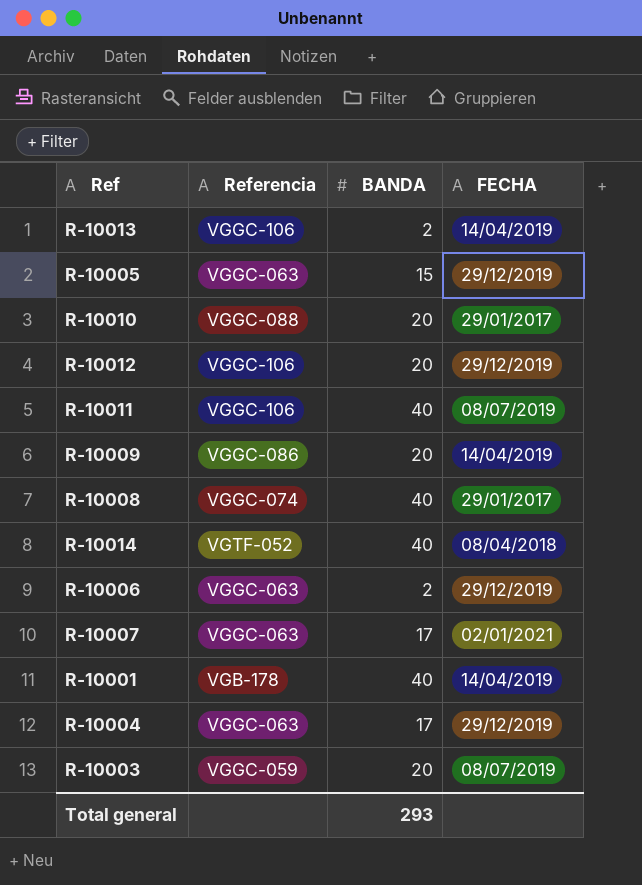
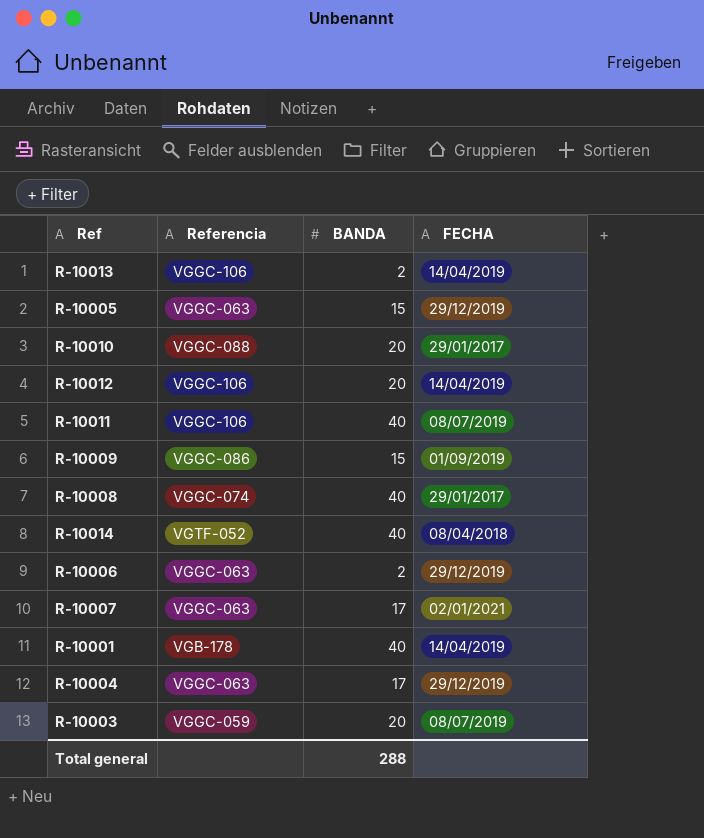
R-10012 | FECHA: 29/12/2019 -> 14/04/2019
R-10009 | BANDA: 20 -> 15
R-10009 | FECHA: 14/04/2019 -> 01/09/2019
Total general | BANDA: 293 -> 288

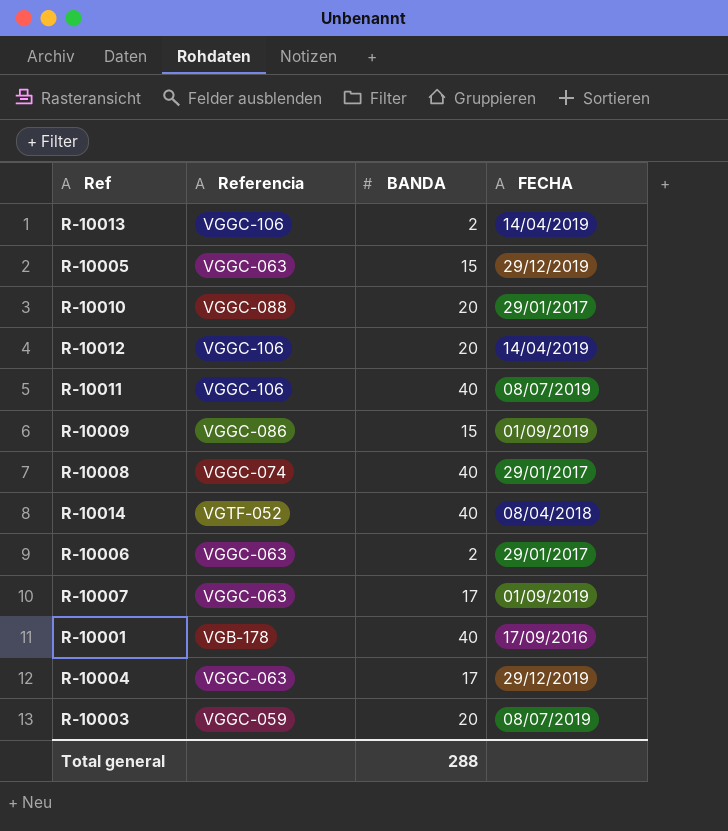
R-10006 | FECHA: 29/12/2019 -> 29/01/2017
R-10007 | FECHA: 02/01/2021 -> 01/09/2019
R-10001 | FECHA: 14/04/2019 -> 17/09/2016

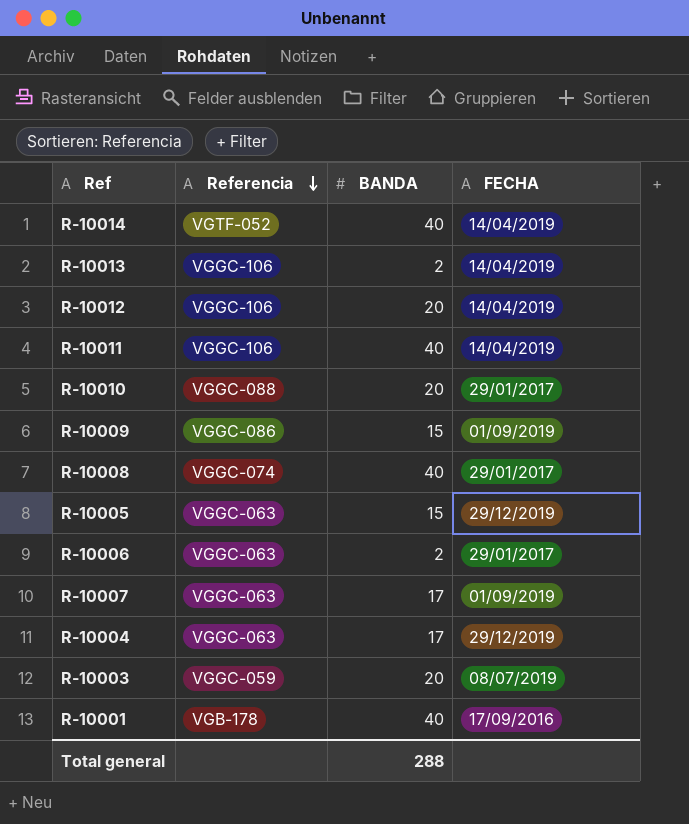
row order: none -> Referencia descending
R-10014 | FECHA: 08/04/2018 -> 14/04/2019
R-10011 | FECHA: 08/07/2019 -> 14/04/2019

